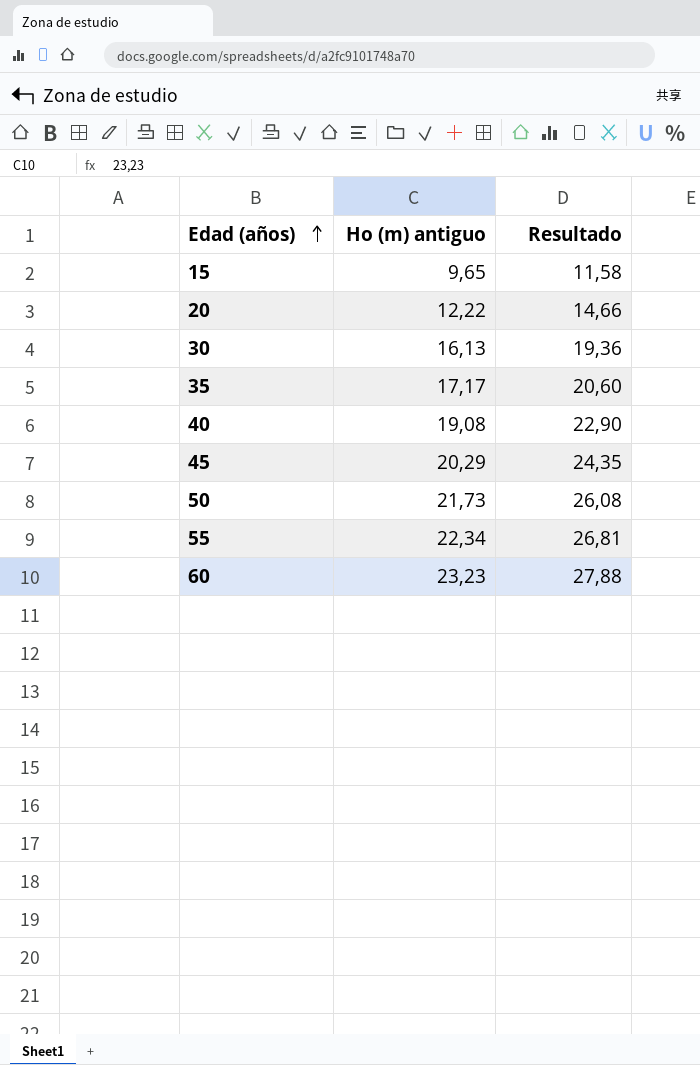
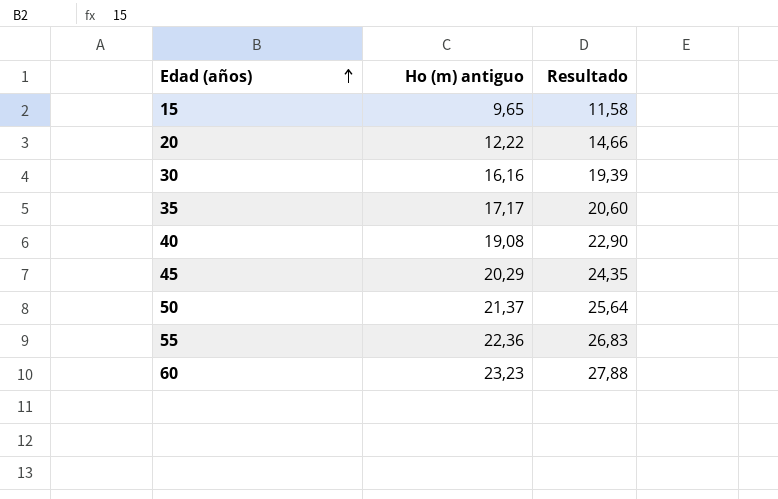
30 | Ho (m) antiguo: 16,13 -> 16,16
30 | Resultado: 19,36 -> 19,39
50 | Ho (m) antiguo: 21,73 -> 21,37
50 | Resultado: 26,08 -> 25,64
55 | Ho (m) antiguo: 22,34 -> 22,36
55 | Resultado: 26,81 -> 26,83

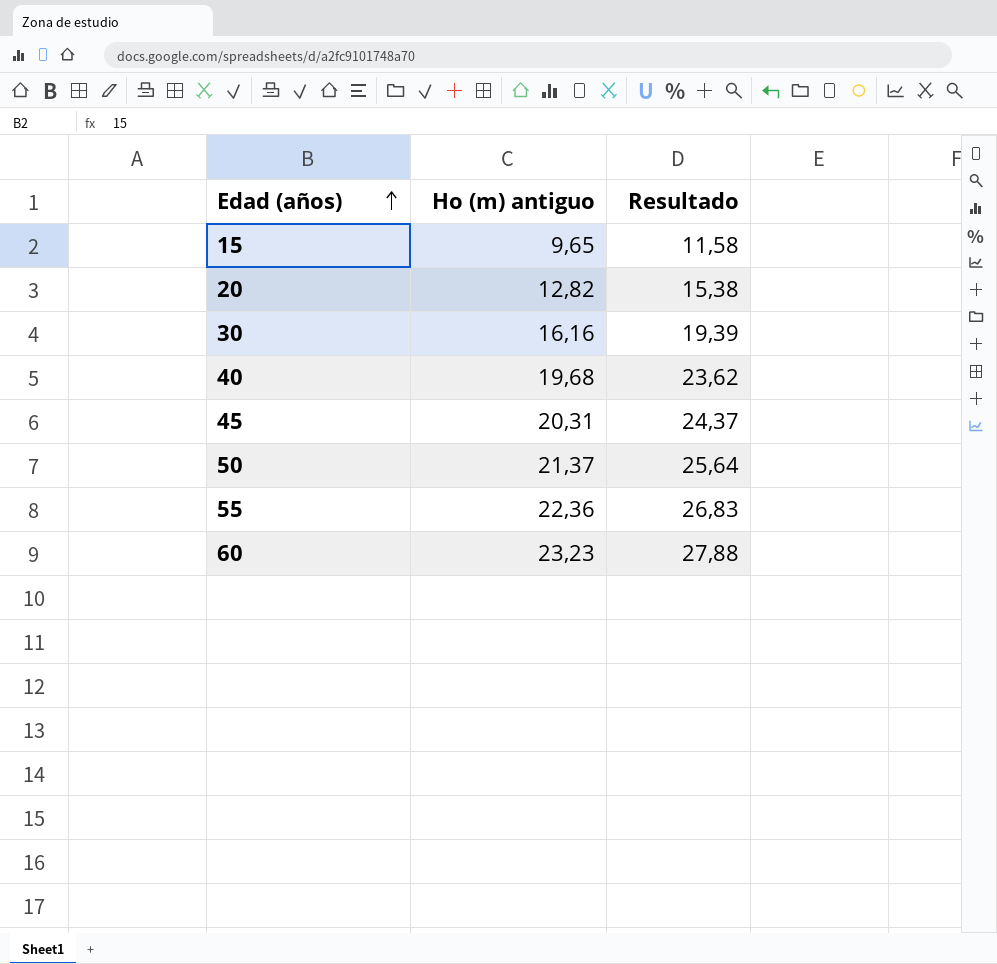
row 35: 17,17 | 20,60 -> none
20 | Ho (m) antiguo: 12,22 -> 12,82
20 | Resultado: 14,66 -> 15,38
40 | Ho (m) antiguo: 19,08 -> 19,68
40 | Resultado: 22,90 -> 23,62
45 | Ho (m) antiguo: 20,29 -> 20,31
45 | Resultado: 24,35 -> 24,37

